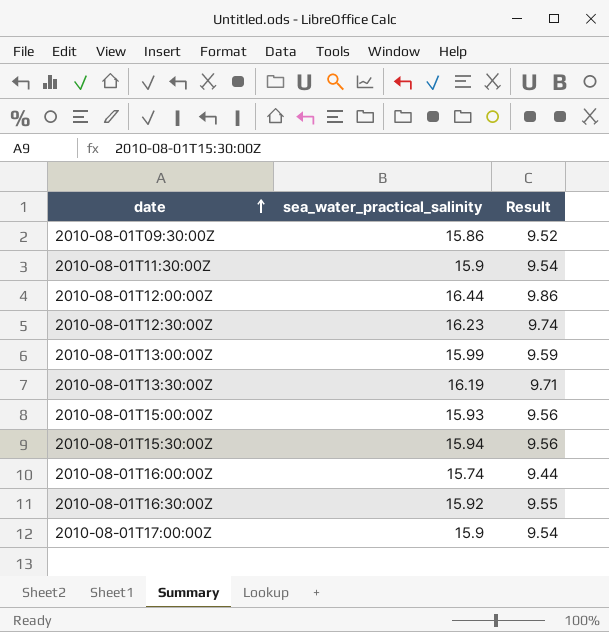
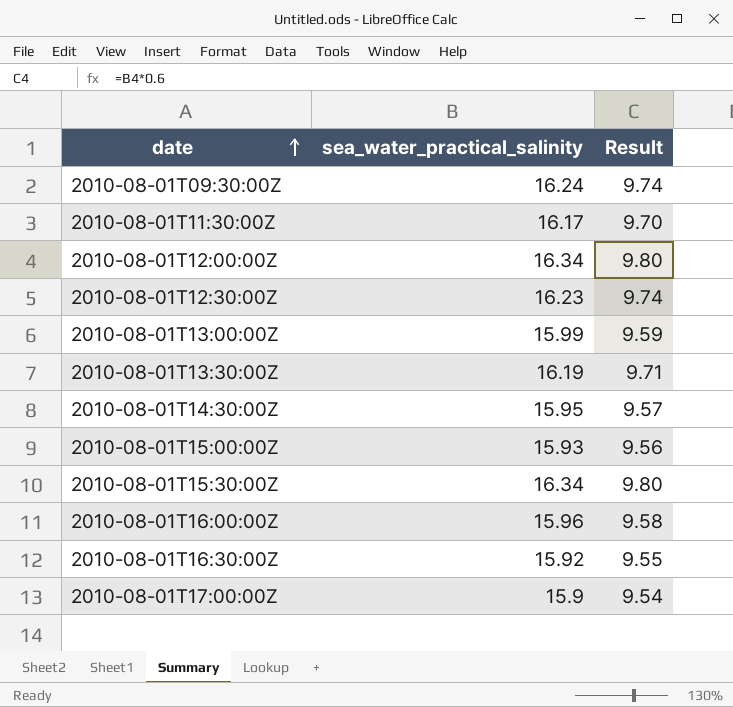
2010-08-01T09:30:00Z | sea_water_practical_salinity: 15.86 -> 16.24
2010-08-01T09:30:00Z | Result: 9.52 -> 9.74
2010-08-01T11:30:00Z | sea_water_practical_salinity: 15.9 -> 16.17
2010-08-01T11:30:00Z | Result: 9.54 -> 9.70
2010-08-01T12:00:00Z | sea_water_practical_salinity: 16.44 -> 16.34
2010-08-01T12:00:00Z | Result: 9.86 -> 9.80
row 2010-08-01T14:30:00Z: none -> 15.95 | 9.57
2010-08-01T15:30:00Z | sea_water_practical_salinity: 15.94 -> 16.34
2010-08-01T15:30:00Z | Result: 9.56 -> 9.80
2010-08-01T16:00:00Z | sea_water_practical_salinity: 15.74 -> 15.96
2010-08-01T16:00:00Z | Result: 9.44 -> 9.58

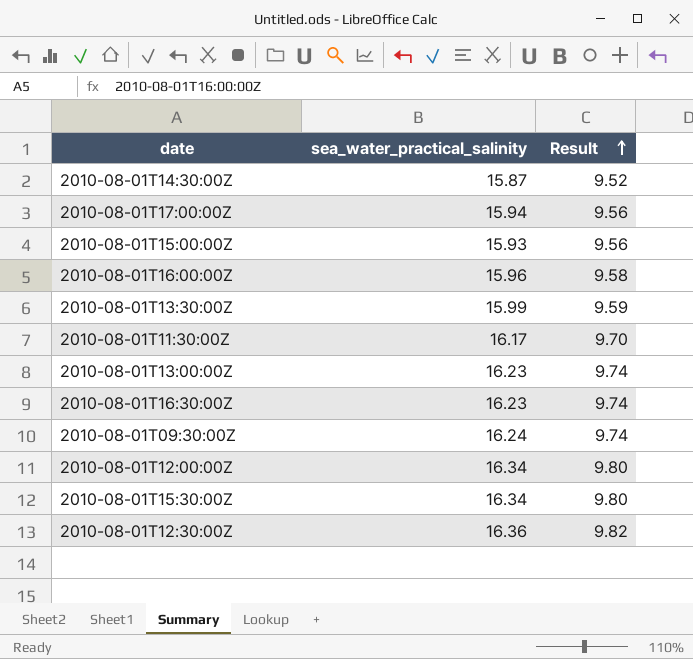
row order: date ascending -> Result ascending
2010-08-01T14:30:00Z | sea_water_practical_salinity: 15.95 -> 15.87
2010-08-01T14:30:00Z | Result: 9.57 -> 9.52
2010-08-01T17:00:00Z | sea_water_practical_salinity: 15.9 -> 15.94
2010-08-01T17:00:00Z | Result: 9.54 -> 9.56
2010-08-01T13:30:00Z | sea_water_practical_salinity: 16.19 -> 15.99
2010-08-01T13:30:00Z | Result: 9.71 -> 9.59
2010-08-01T13:00:00Z | sea_water_practical_salinity: 15.99 -> 16.23
2010-08-01T13:00:00Z | Result: 9.59 -> 9.74
2010-08-01T16:30:00Z | sea_water_practical_salinity: 15.92 -> 16.23
2010-08-01T16:30:00Z | Result: 9.55 -> 9.74
2010-08-01T12:30:00Z | sea_water_practical_salinity: 16.23 -> 16.36
2010-08-01T12:30:00Z | Result: 9.74 -> 9.82

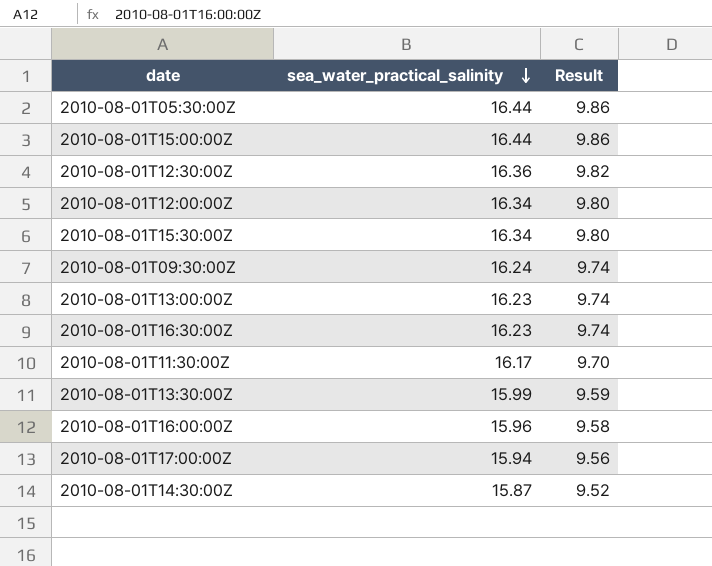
row order: Result ascending -> sea_water_practical_salinity descending
row 2010-08-01T05:30:00Z: none -> 16.44 | 9.86
2010-08-01T15:00:00Z | sea_water_practical_salinity: 15.93 -> 16.44
2010-08-01T15:00:00Z | Result: 9.56 -> 9.86

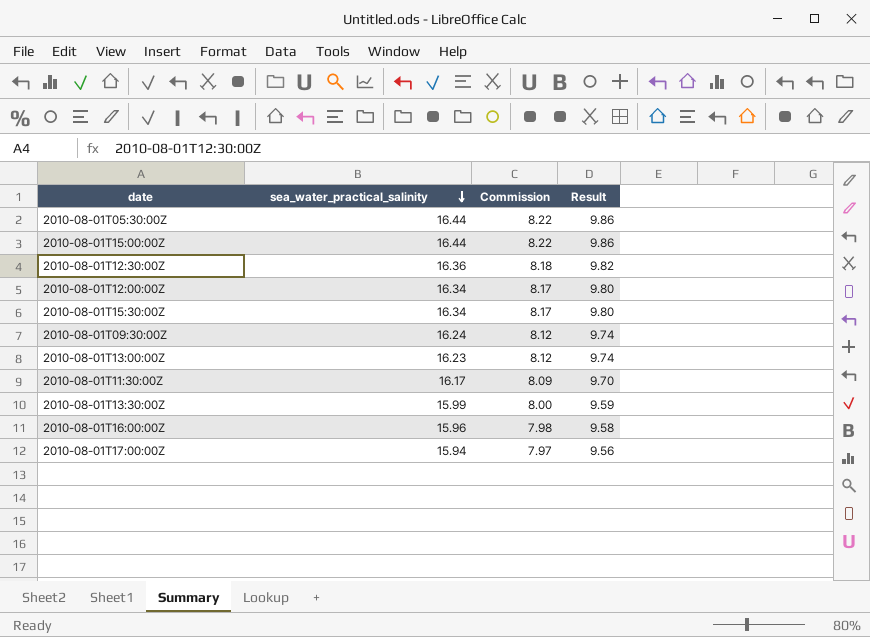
column Commission | formula: none -> [sea_water_practical_salinity] * 0.5
row 2010-08-01T16:30:00Z: 16.23 | 9.74 -> none
row 2010-08-01T14:30:00Z: 15.87 | 9.52 -> none

